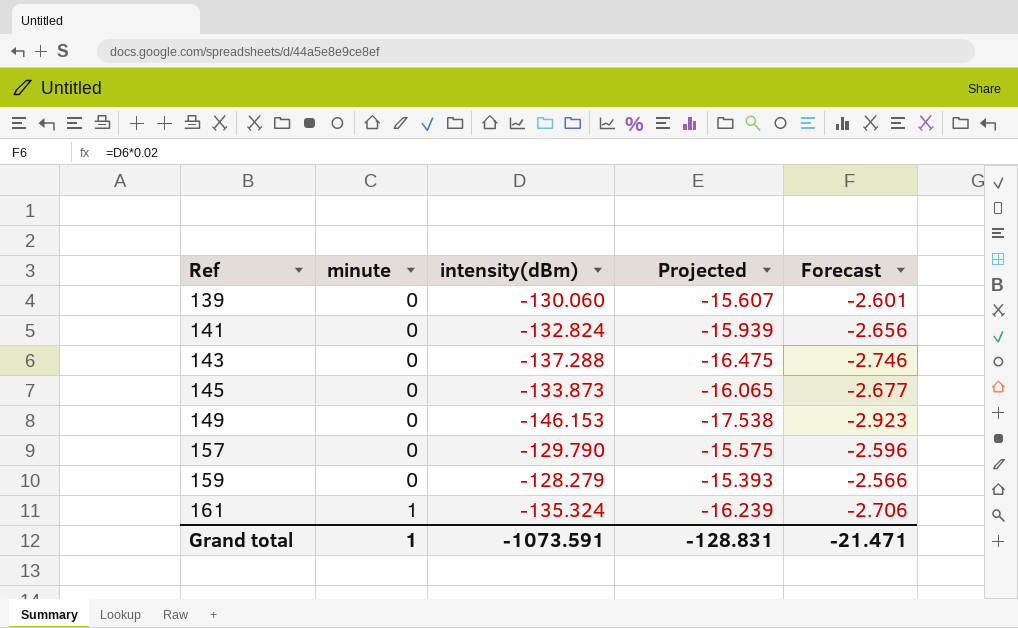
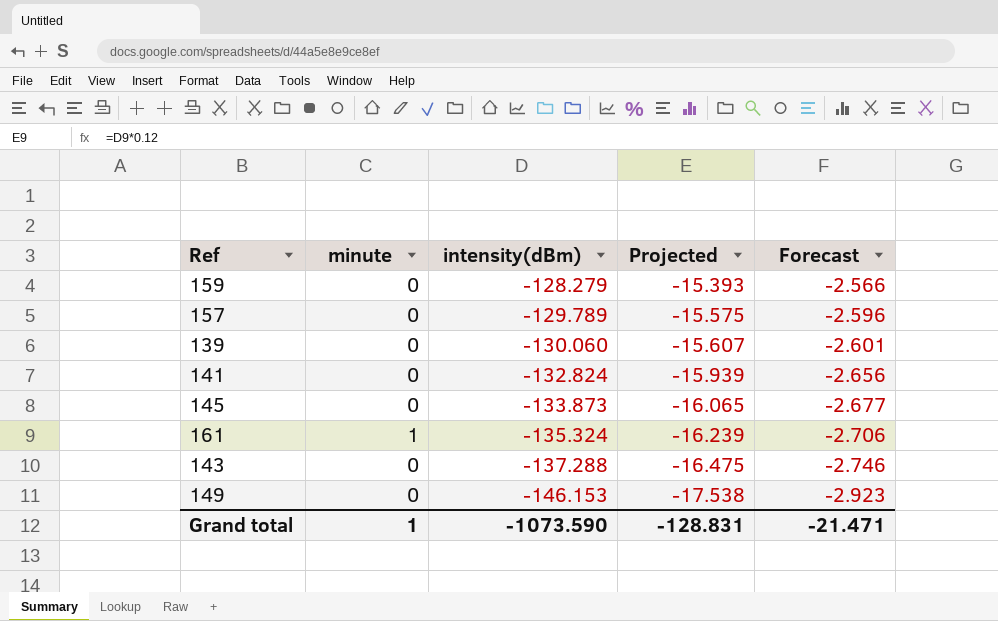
row order: Ref ascending -> intensity(dBm) descending
157 | intensity(dBm): -129.790 -> -129.789
Grand total | intensity(dBm): -1073.591 -> -1073.590

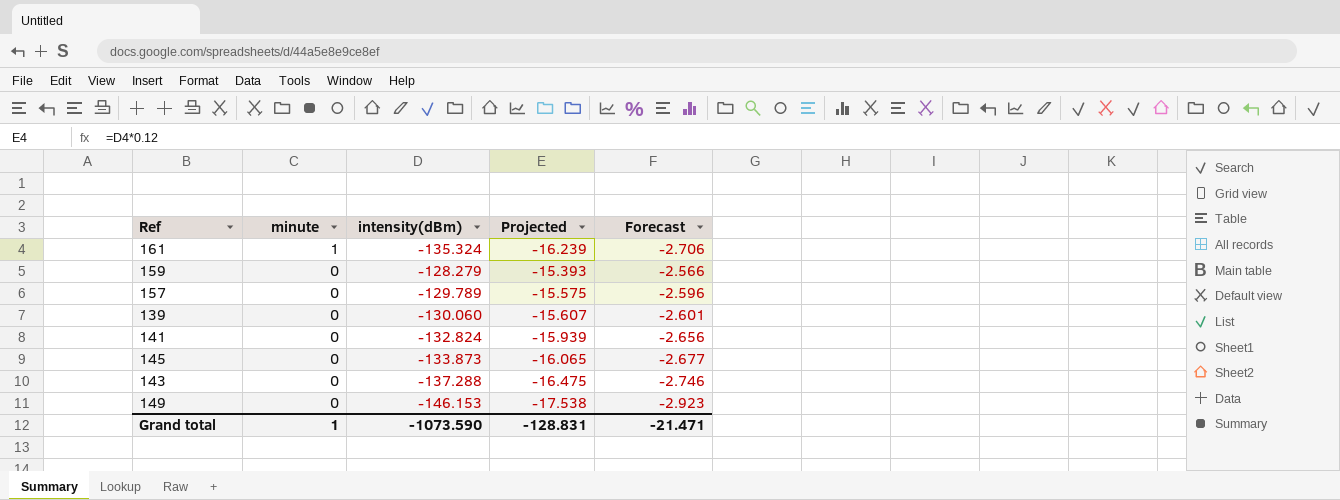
row order: intensity(dBm) descending -> minute descending

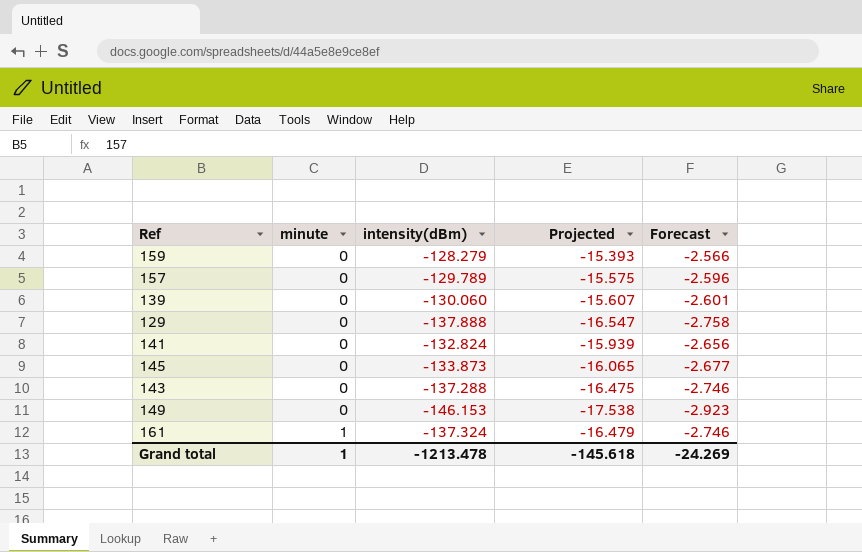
row order: minute descending -> minute ascending
row 129: none -> 0 | -137.888 | -16.547 | -2.758
161 | intensity(dBm): -135.324 -> -137.324
161 | Projected: -16.239 -> -16.479
161 | Forecast: -2.706 -> -2.746
Grand total | intensity(dBm): -1073.590 -> -1213.478
Grand total | Projected: -128.831 -> -145.618
Grand total | Forecast: -21.471 -> -24.269

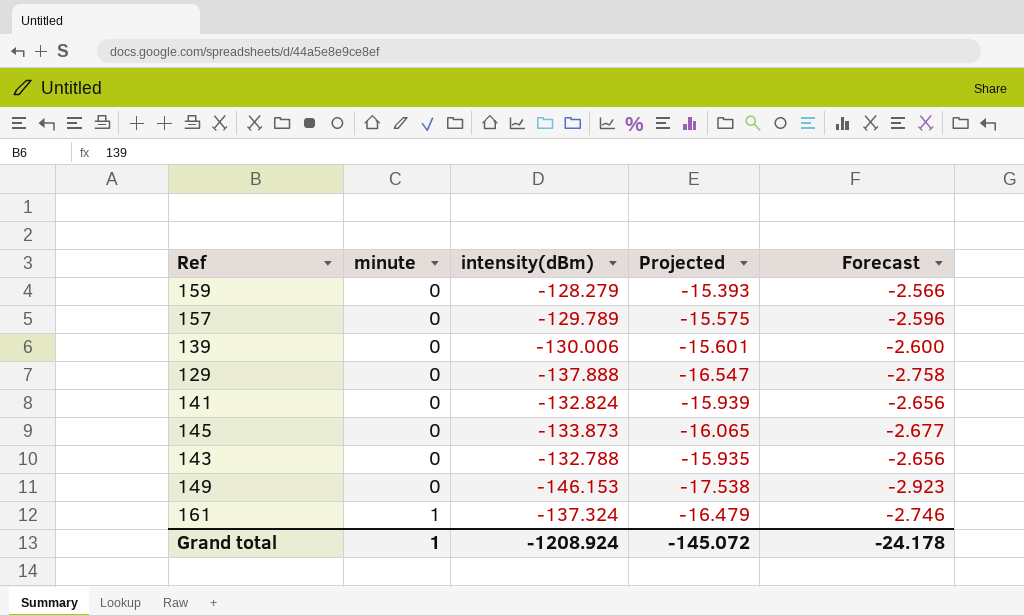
139 | intensity(dBm): -130.060 -> -130.006
139 | Projected: -15.607 -> -15.601
139 | Forecast: -2.601 -> -2.600
143 | intensity(dBm): -137.288 -> -132.788
143 | Projected: -16.475 -> -15.935
143 | Forecast: -2.746 -> -2.656
Grand total | intensity(dBm): -1213.478 -> -1208.924
Grand total | Projected: -145.618 -> -145.072
Grand total | Forecast: -24.269 -> -24.178

